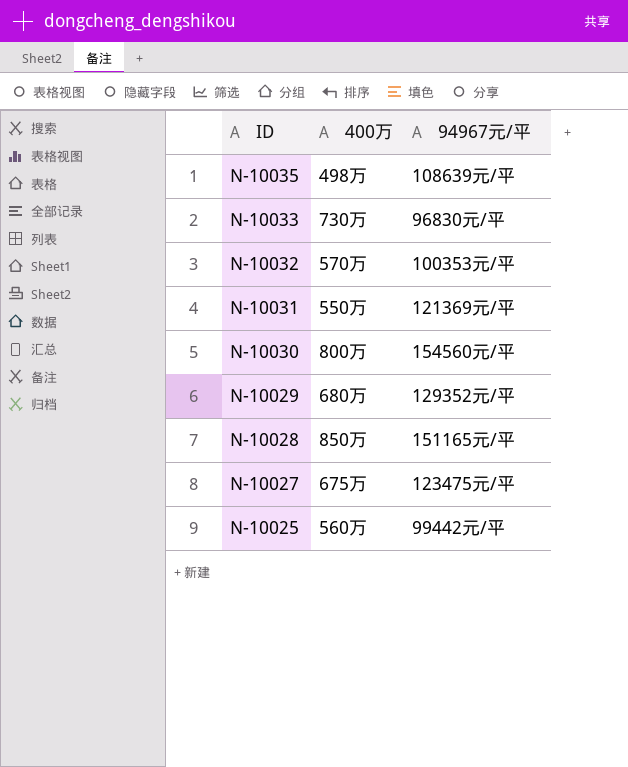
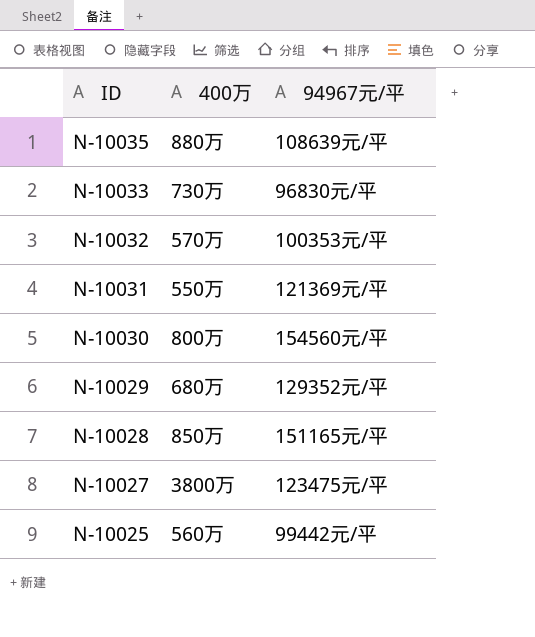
N-10035 | 400万: 498万 -> 880万
N-10027 | 400万: 675万 -> 3800万

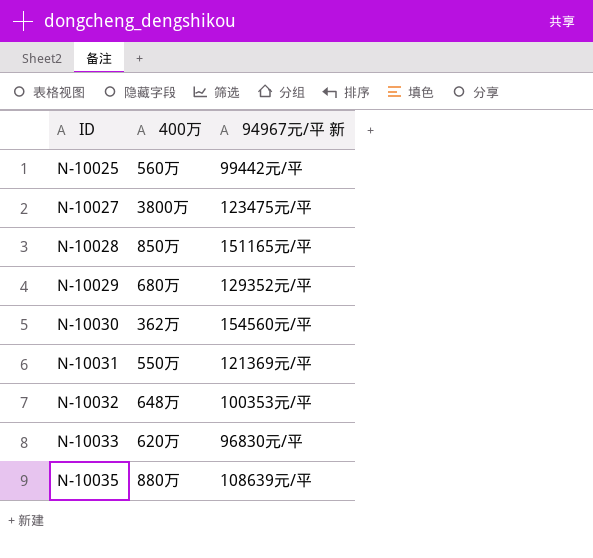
row order: ID descending -> ID ascending
column name: 94967元/平 -> 94967元/平 新
N-10030 | 400万: 800万 -> 362万
N-10032 | 400万: 570万 -> 648万
N-10033 | 400万: 730万 -> 620万

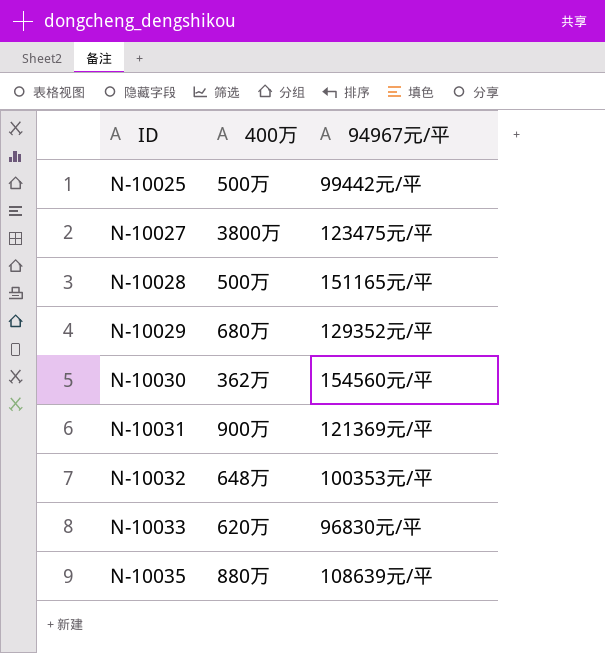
column name: 94967元/平 新 -> 94967元/平
N-10025 | 400万: 560万 -> 500万
N-10028 | 400万: 850万 -> 500万
N-10031 | 400万: 550万 -> 900万

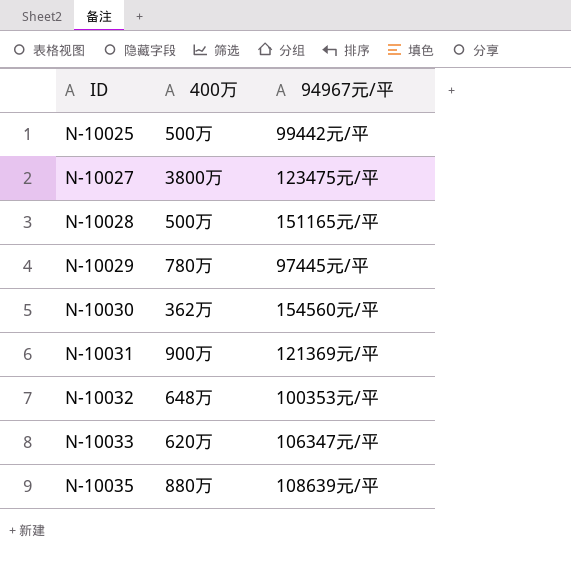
N-10029 | 400万: 680万 -> 780万
N-10029 | 94967元/平: 129352元/平 -> 97445元/平
N-10033 | 94967元/平: 96830元/平 -> 106347元/平

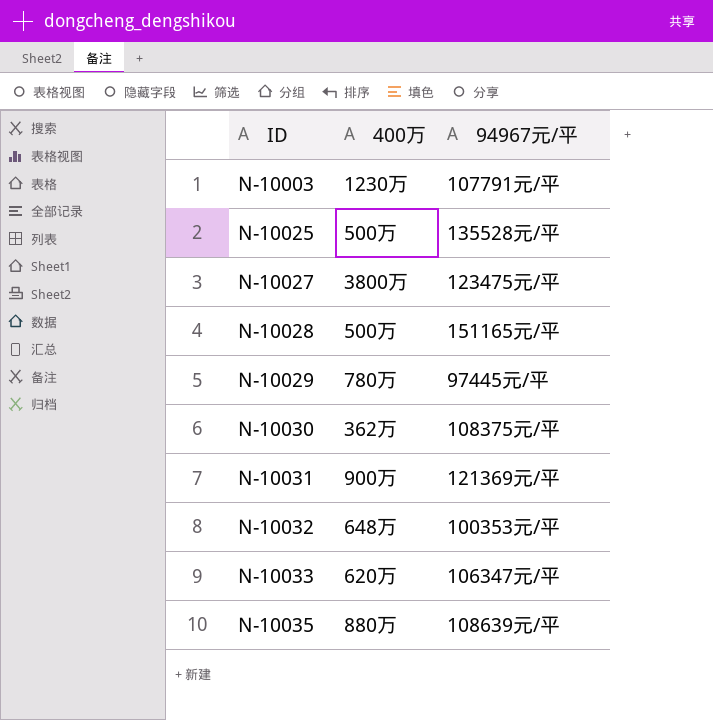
row N-10003: none -> 1230万 | 107791元/平
N-10025 | 94967元/平: 99442元/平 -> 135528元/平
N-10030 | 94967元/平: 154560元/平 -> 108375元/平

